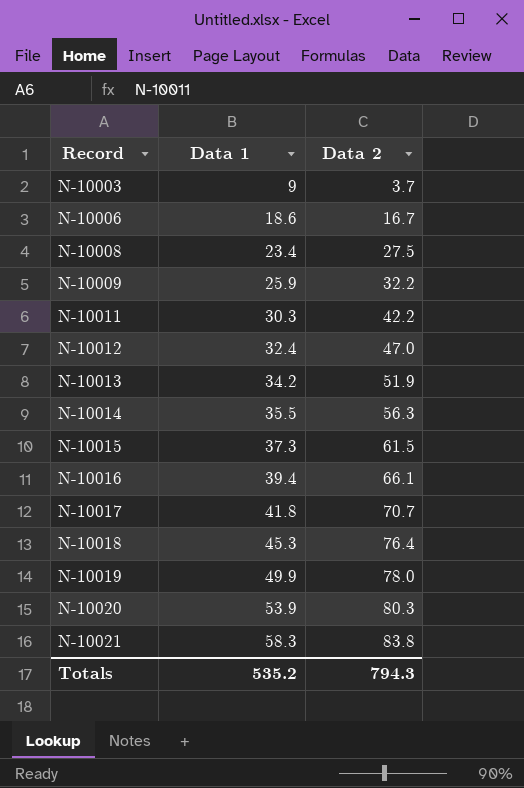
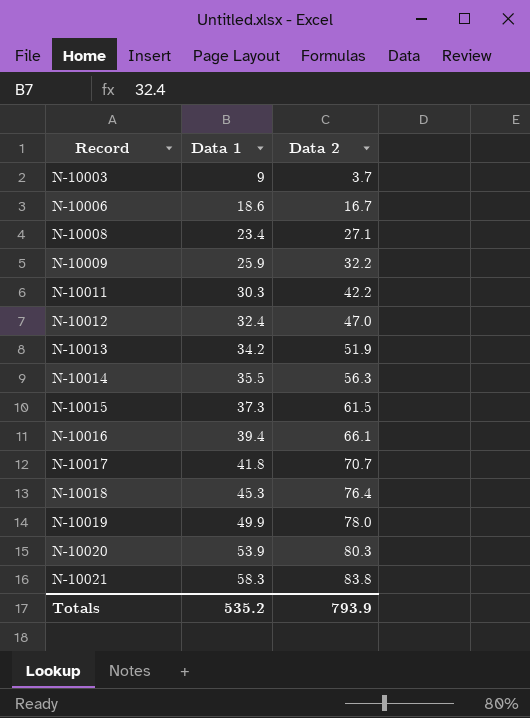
N-10008 | Data 2: 27.5 -> 27.1
Totals | Data 2: 794.3 -> 793.9

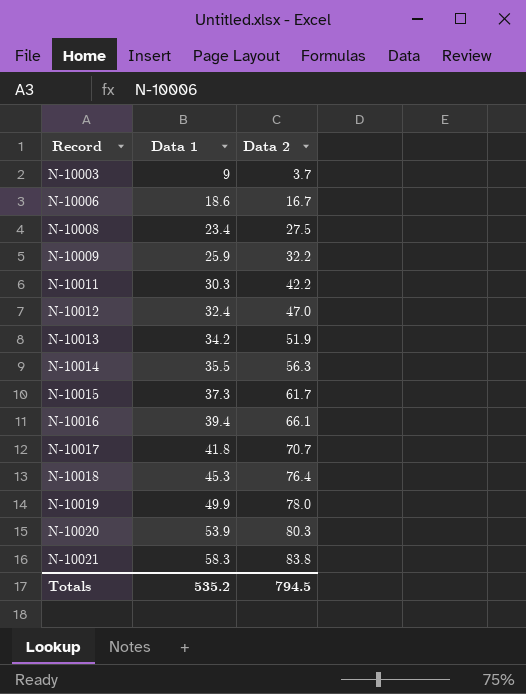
N-10008 | Data 2: 27.1 -> 27.5
N-10015 | Data 2: 61.5 -> 61.7
Totals | Data 2: 793.9 -> 794.5

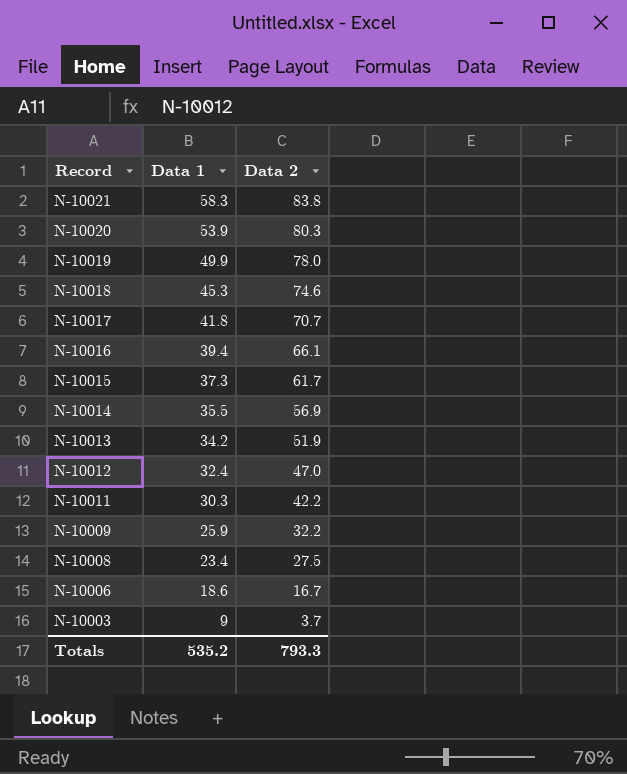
row order: Record ascending -> Record descending
N-10018 | Data 2: 76.4 -> 74.6
N-10014 | Data 2: 56.3 -> 56.9
Totals | Data 2: 794.5 -> 793.3

